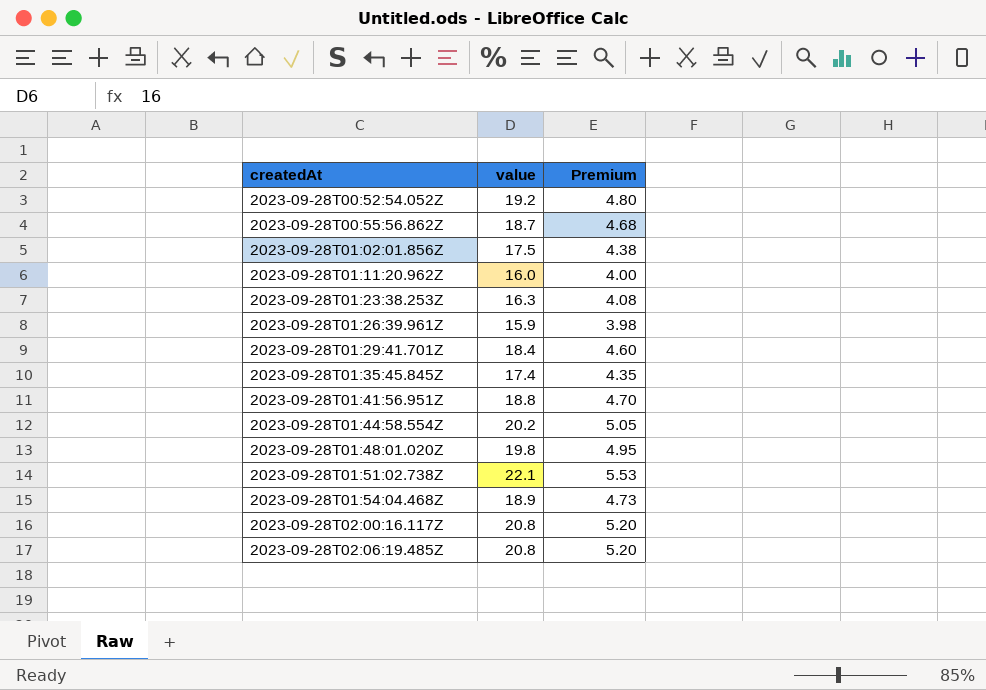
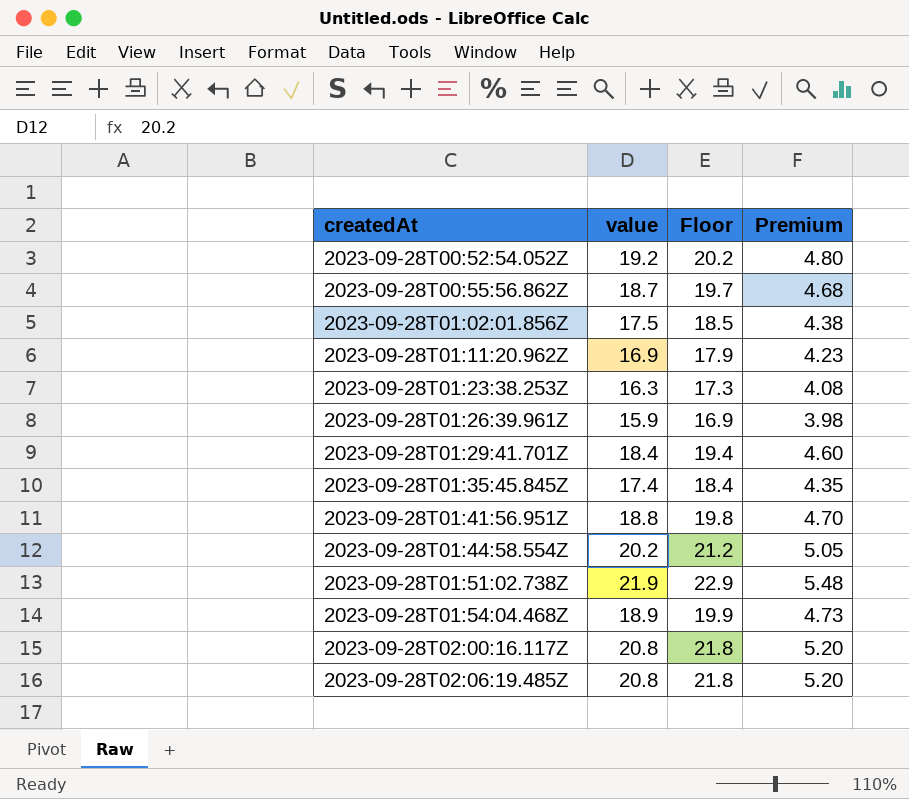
column Floor | formula: none -> [value] + 1
row 2023-09-28T01:48:01.020Z: 19.8 | 4.95 -> none
2023-09-28T01:11:20.962Z | value: 16.0 -> 16.9
2023-09-28T01:11:20.962Z | Premium: 4.00 -> 4.23
2023-09-28T01:51:02.738Z | value: 22.1 -> 21.9
2023-09-28T01:51:02.738Z | Premium: 5.53 -> 5.48

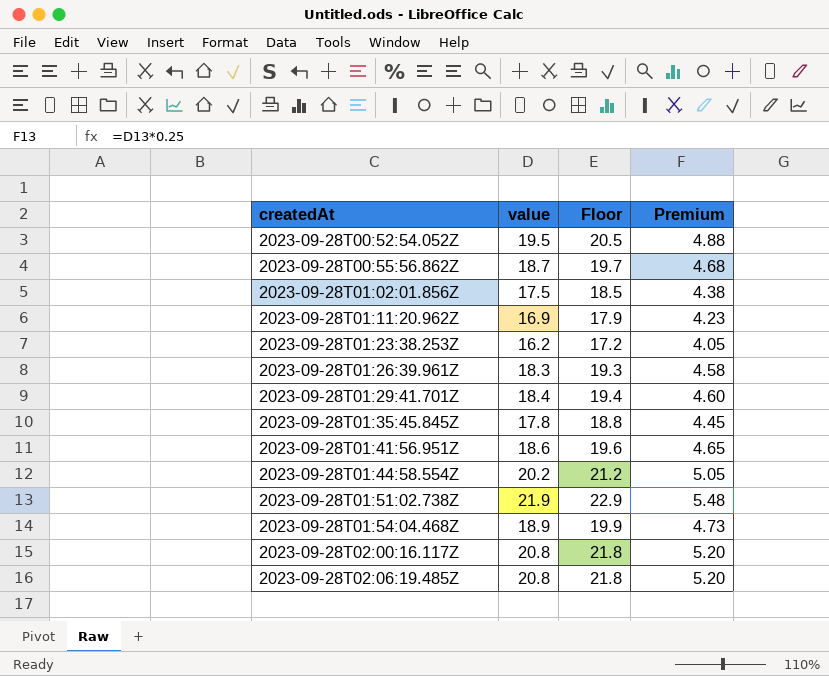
2023-09-28T00:52:54.052Z | value: 19.2 -> 19.5
2023-09-28T00:52:54.052Z | Floor: 20.2 -> 20.5
2023-09-28T00:52:54.052Z | Premium: 4.80 -> 4.88
2023-09-28T01:23:38.253Z | value: 16.3 -> 16.2
2023-09-28T01:23:38.253Z | Floor: 17.3 -> 17.2
2023-09-28T01:23:38.253Z | Premium: 4.08 -> 4.05
2023-09-28T01:26:39.961Z | value: 15.9 -> 18.3
2023-09-28T01:26:39.961Z | Floor: 16.9 -> 19.3
2023-09-28T01:26:39.961Z | Premium: 3.98 -> 4.58
2023-09-28T01:35:45.845Z | value: 17.4 -> 17.8
2023-09-28T01:35:45.845Z | Floor: 18.4 -> 18.8
2023-09-28T01:35:45.845Z | Premium: 4.35 -> 4.45
2023-09-28T01:41:56.951Z | value: 18.8 -> 18.6
2023-09-28T01:41:56.951Z | Floor: 19.8 -> 19.6
2023-09-28T01:41:56.951Z | Premium: 4.70 -> 4.65

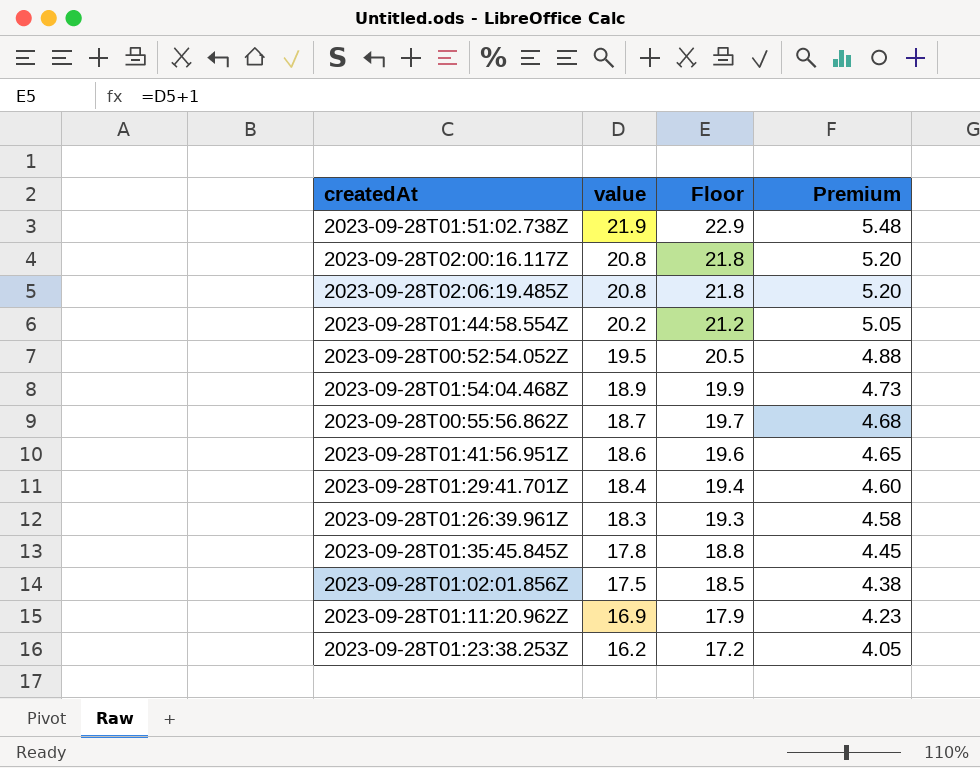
row order: createdAt ascending -> value descending

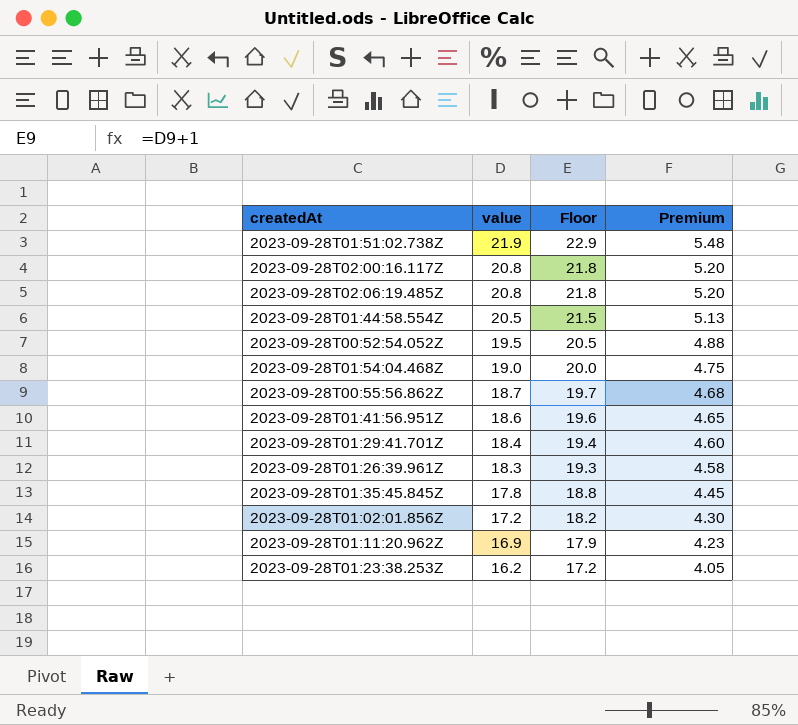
2023-09-28T01:44:58.554Z | value: 20.2 -> 20.5
2023-09-28T01:44:58.554Z | Floor: 21.2 -> 21.5
2023-09-28T01:44:58.554Z | Premium: 5.05 -> 5.13
2023-09-28T01:54:04.468Z | value: 18.9 -> 19.0
2023-09-28T01:54:04.468Z | Floor: 19.9 -> 20.0
2023-09-28T01:54:04.468Z | Premium: 4.73 -> 4.75
2023-09-28T01:02:01.856Z | value: 17.5 -> 17.2
2023-09-28T01:02:01.856Z | Floor: 18.5 -> 18.2
2023-09-28T01:02:01.856Z | Premium: 4.38 -> 4.30

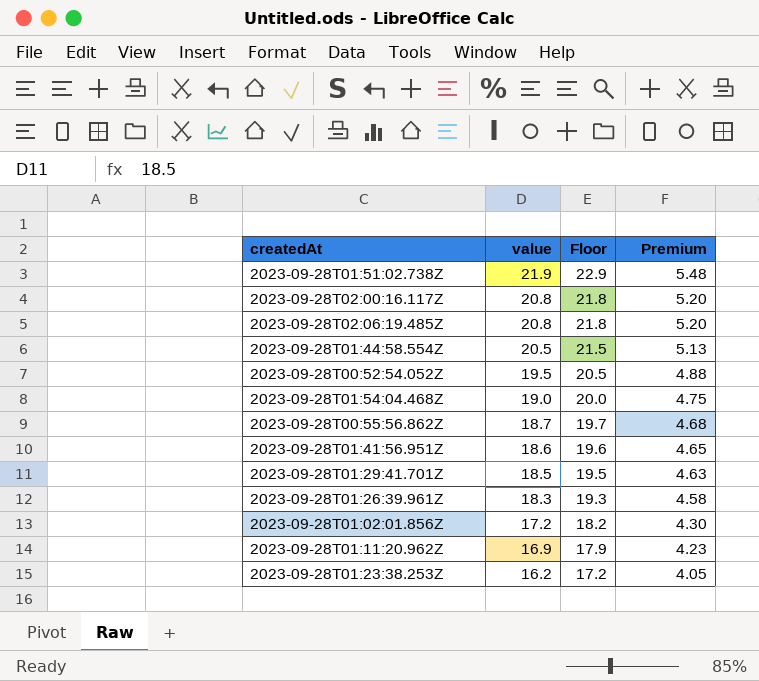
row 2023-09-28T01:35:45.845Z: 17.8 | 18.8 | 4.45 -> none
2023-09-28T01:29:41.701Z | value: 18.4 -> 18.5
2023-09-28T01:29:41.701Z | Floor: 19.4 -> 19.5
2023-09-28T01:29:41.701Z | Premium: 4.60 -> 4.63

